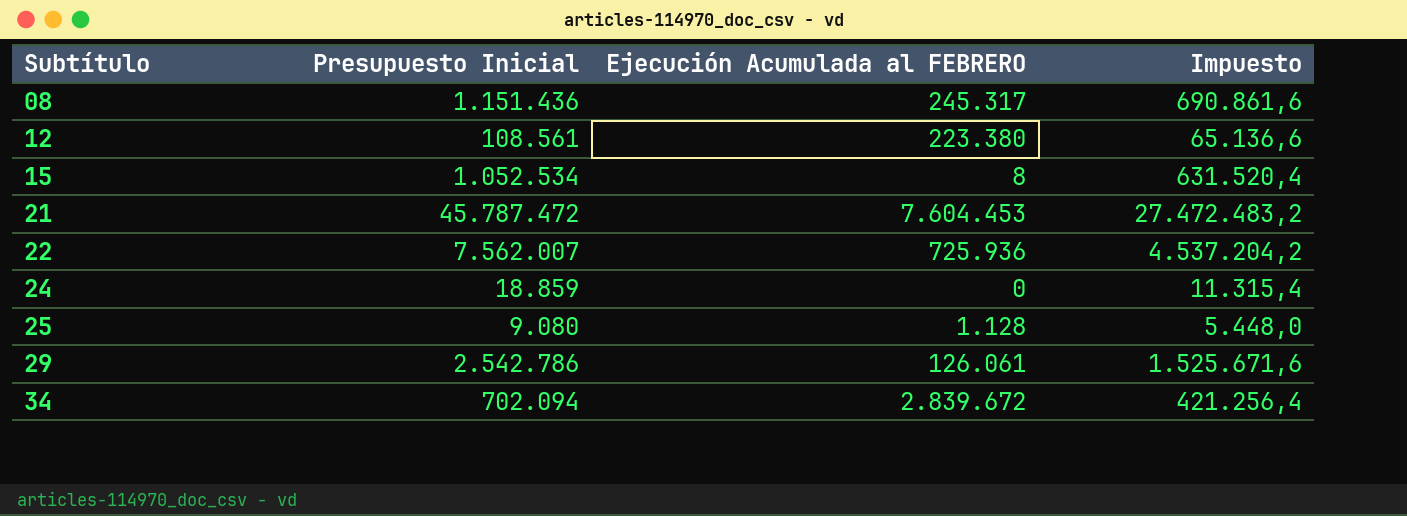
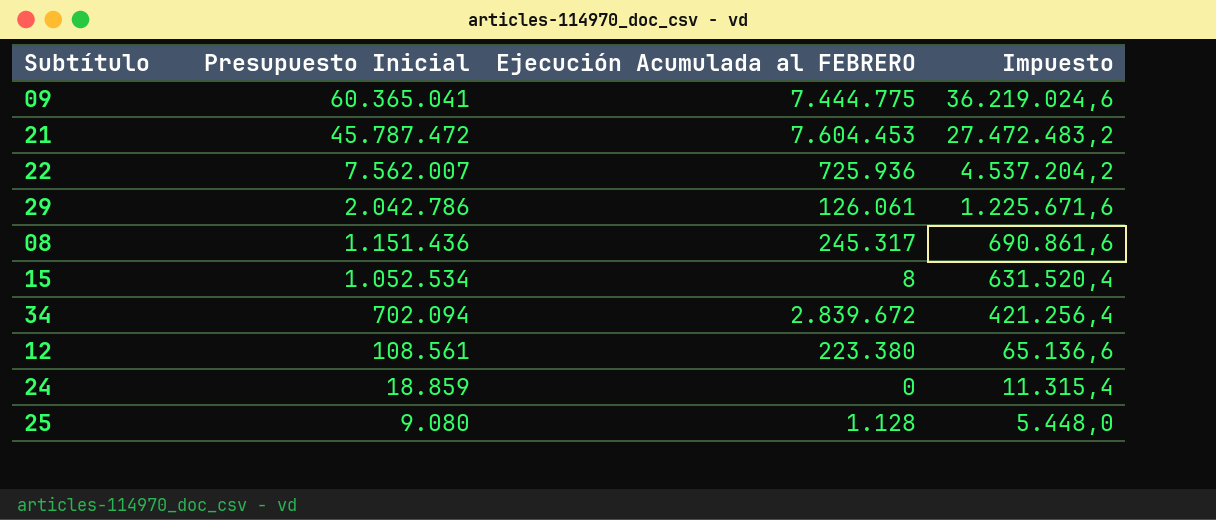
row order: Subtítulo ascending -> Presupuesto Inicial descending
row 09: none -> 60.365.041 | 7.444.775 | 36.219.024,6
29 | Presupuesto Inicial: 2.542.786 -> 2.042.786
29 | Impuesto: 1.525.671,6 -> 1.225.671,6

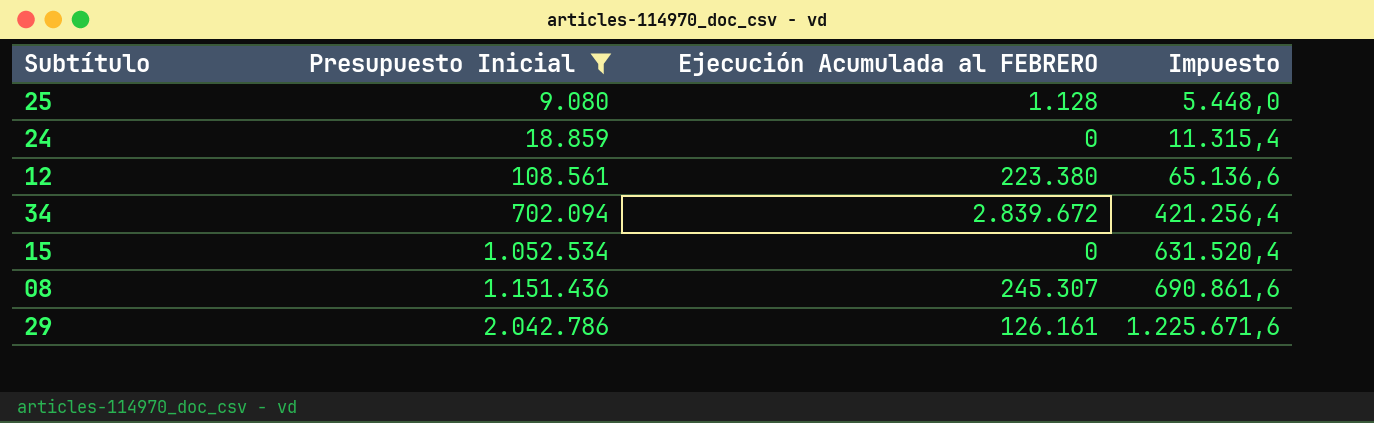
filter: none -> Presupuesto Inicial <= 2.042.786
row order: Presupuesto Inicial descending -> Presupuesto Inicial ascending
15 | Ejecución Acumulada al FEBRERO: 8 -> 0
08 | Ejecución Acumulada al FEBRERO: 245.317 -> 245.307
29 | Ejecución Acumulada al FEBRERO: 126.061 -> 126.161

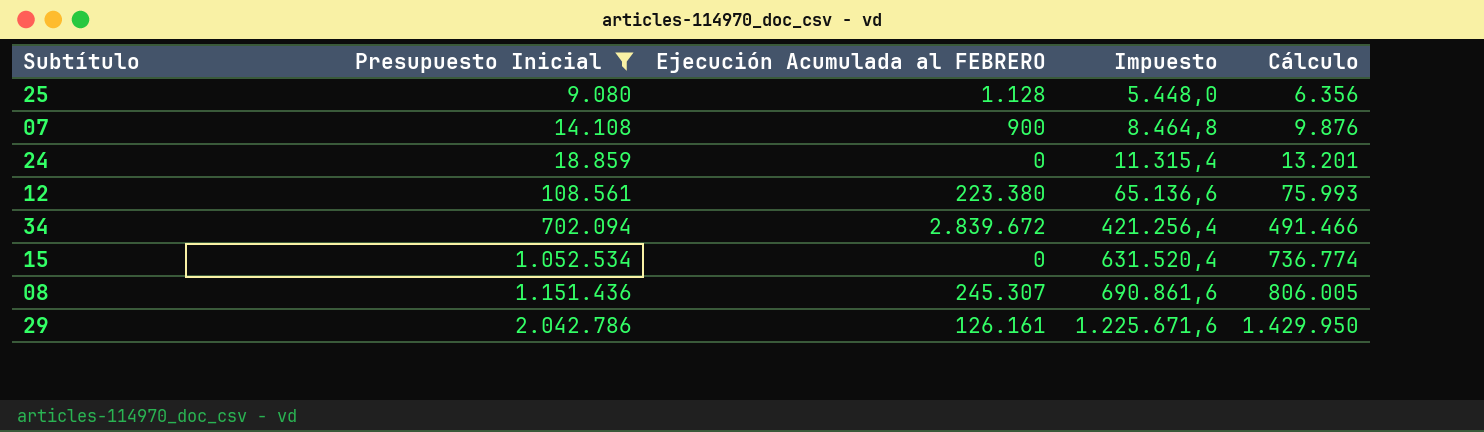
column Cálculo | formula: none -> [Presupuesto Inicial] * 0,7
row 07: none -> 14.108 | 900 | 8.464,8 | 9.876

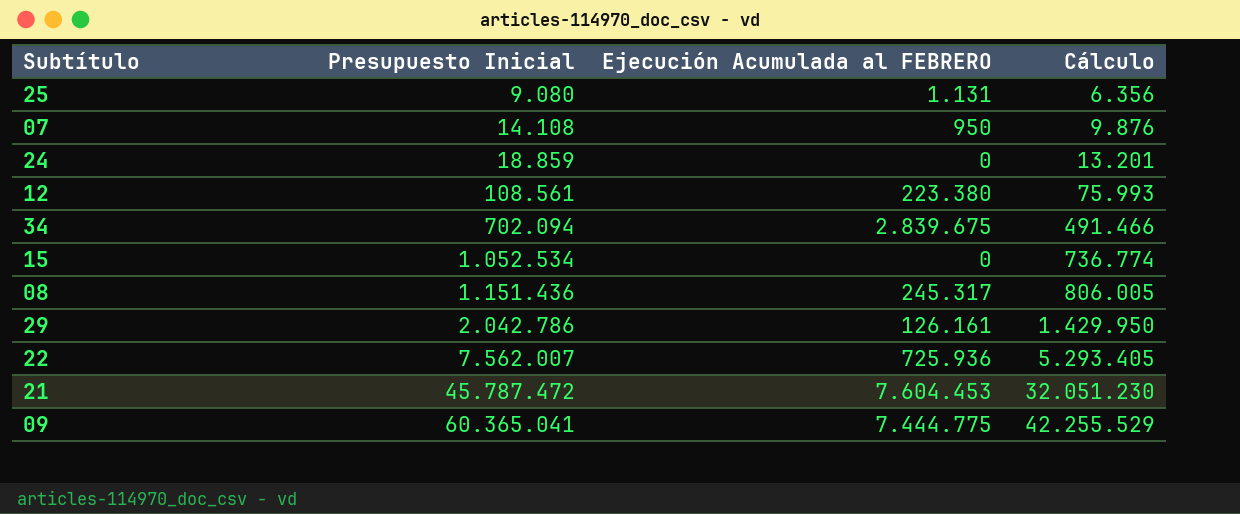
filter: Presupuesto Inicial <= 2.042.786 -> none
column Impuesto | formula: [Presupuesto Inicial] * 0,6 -> none
25 | Ejecución Acumulada al FEBRERO: 1.128 -> 1.131
07 | Ejecución Acumulada al FEBRERO: 900 -> 950
34 | Ejecución Acumulada al FEBRERO: 2.839.672 -> 2.839.675
08 | Ejecución Acumulada al FEBRERO: 245.307 -> 245.317

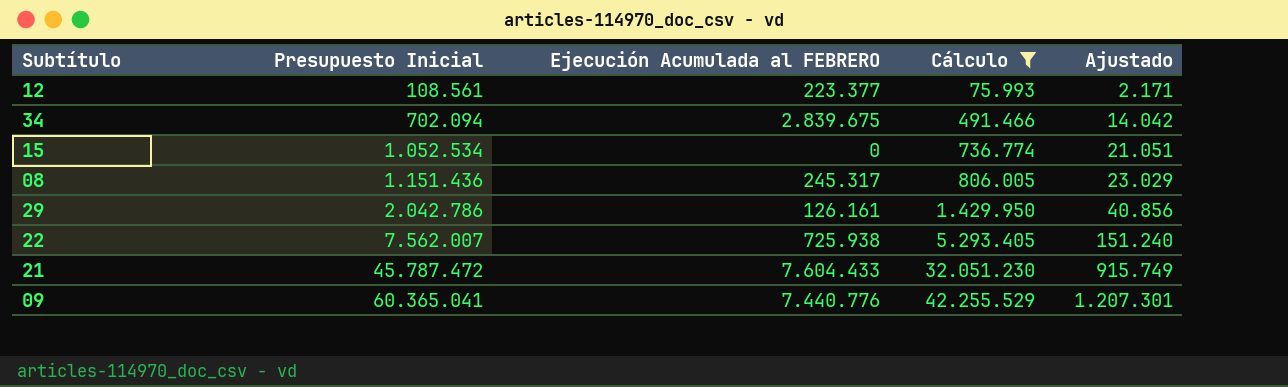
filter: none -> Cálculo >= 75.993
column Ajustado | formula: none -> [Presupuesto Inicial] * 0,02
12 | Ejecución Acumulada al FEBRERO: 223.380 -> 223.377
22 | Ejecución Acumulada al FEBRERO: 725.936 -> 725.938
21 | Ejecución Acumulada al FEBRERO: 7.604.453 -> 7.604.433
09 | Ejecución Acumulada al FEBRERO: 7.444.775 -> 7.440.776

